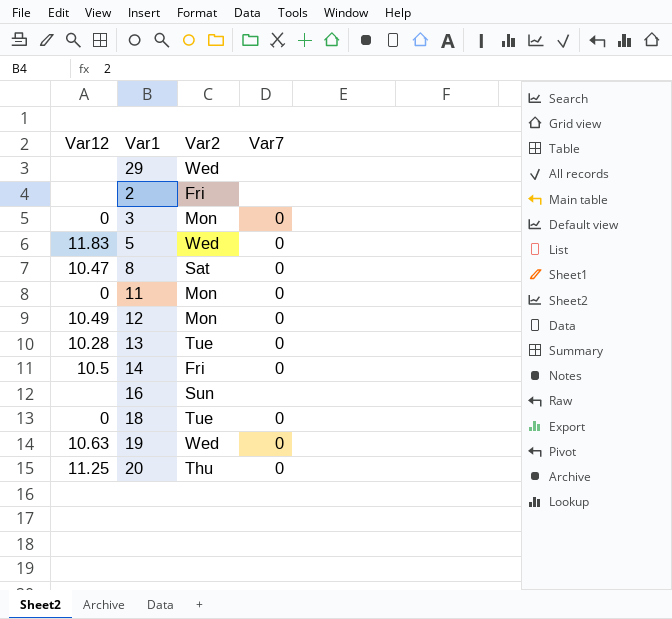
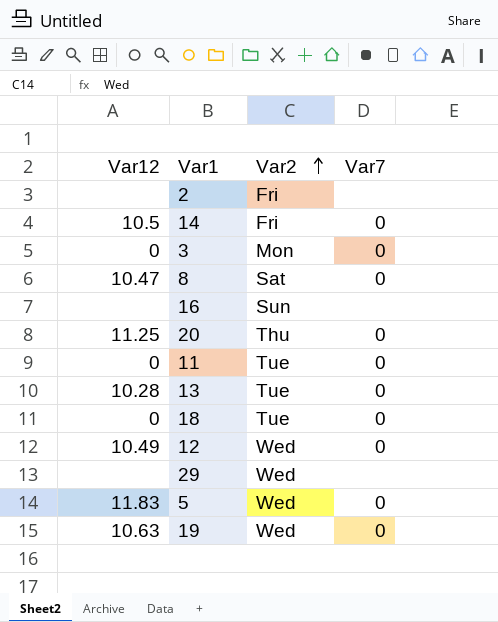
row order: none -> Var2 ascending
11 | Var2: Mon -> Tue
12 | Var2: Mon -> Wed

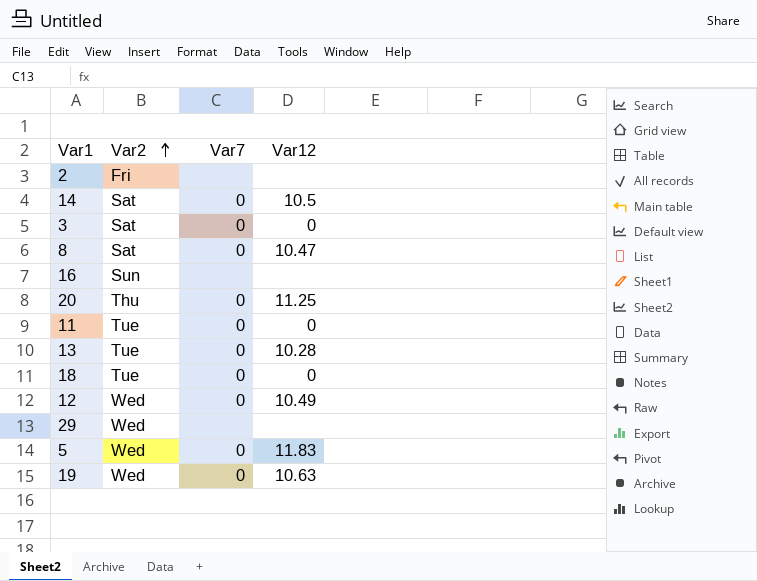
column Var12 | position: 1 -> 4
14 | Var2: Fri -> Sat
3 | Var2: Mon -> Sat

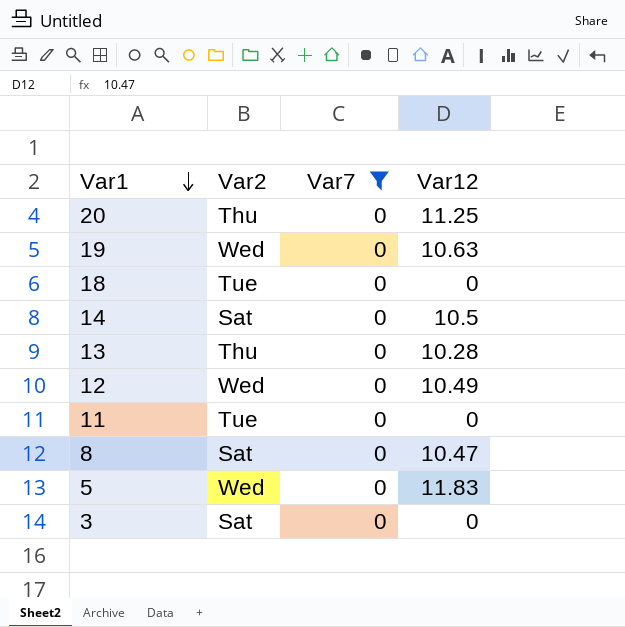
filter: none -> Var7 = 0
row order: Var2 ascending -> Var1 descending
13 | Var2: Tue -> Thu

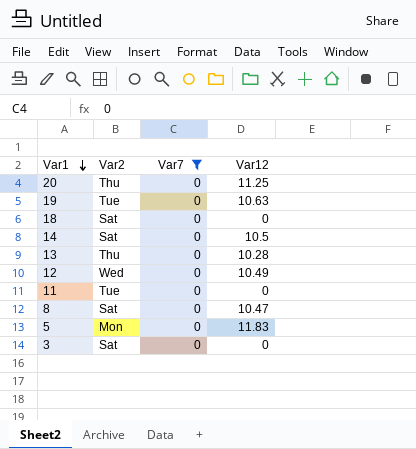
19 | Var2: Wed -> Tue
18 | Var2: Tue -> Sat
5 | Var2: Wed -> Mon

